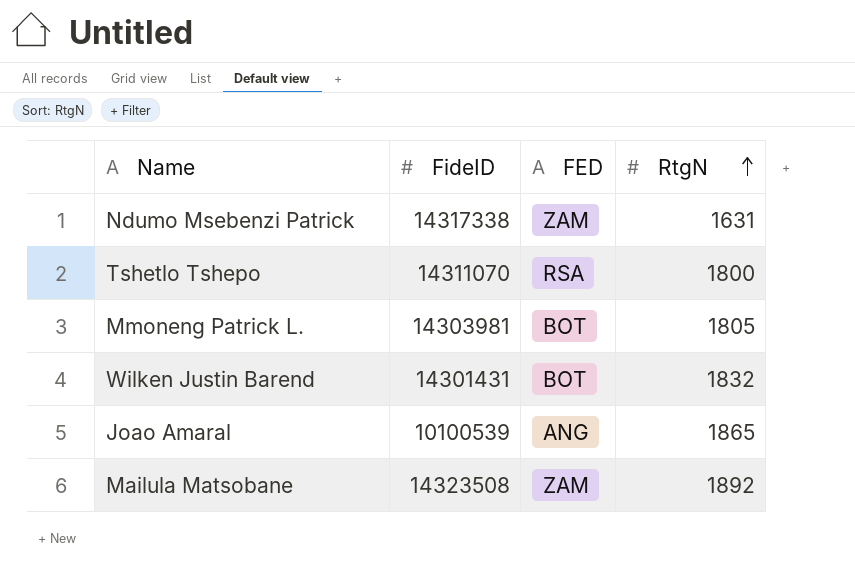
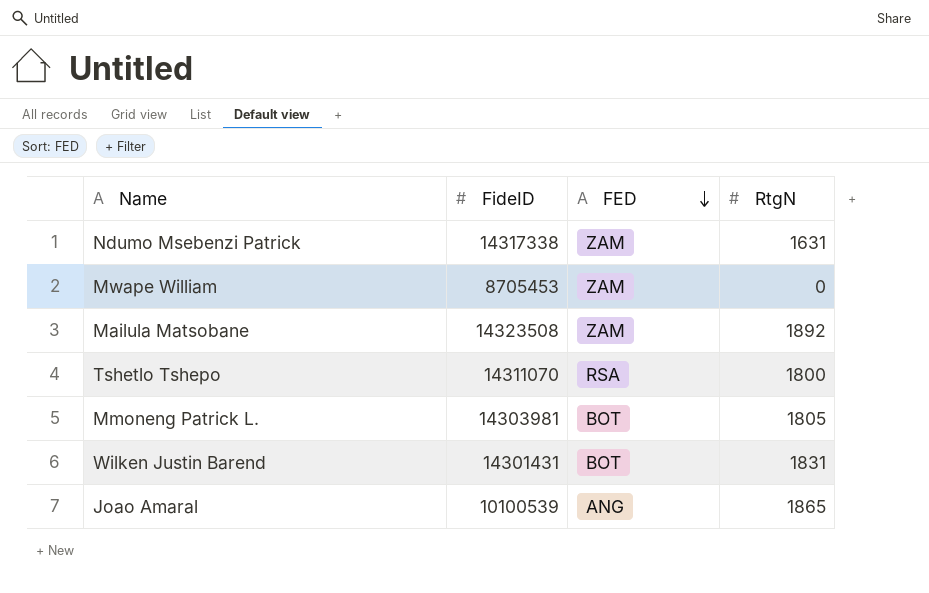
row order: RtgN ascending -> FED descending
row Mwape William: none -> 8705453 | ZAM | 0
Wilken Justin Barend | RtgN: 1832 -> 1831

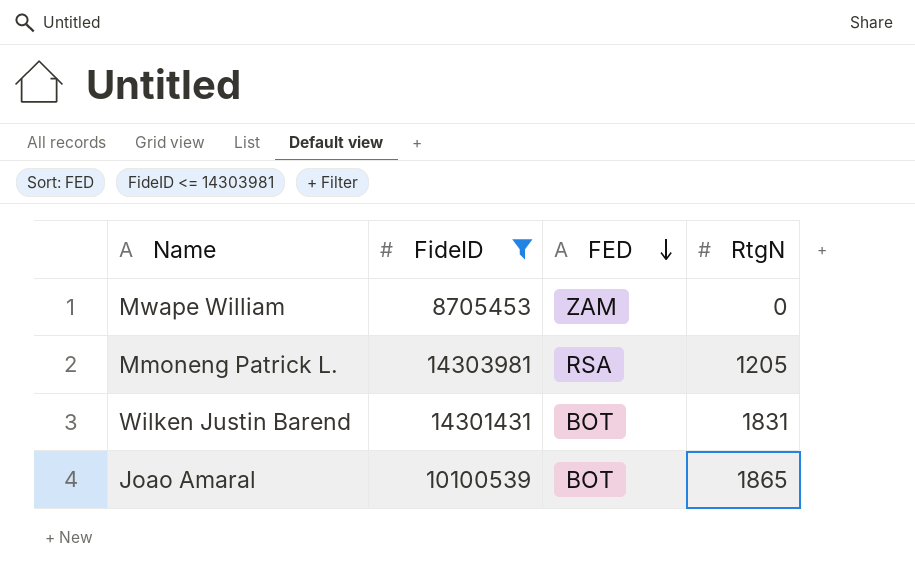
filter: none -> FideID <= 14303981
Mmoneng Patrick L. | FED: BOT -> RSA
Mmoneng Patrick L. | RtgN: 1805 -> 1205
Joao Amaral | FED: ANG -> BOT

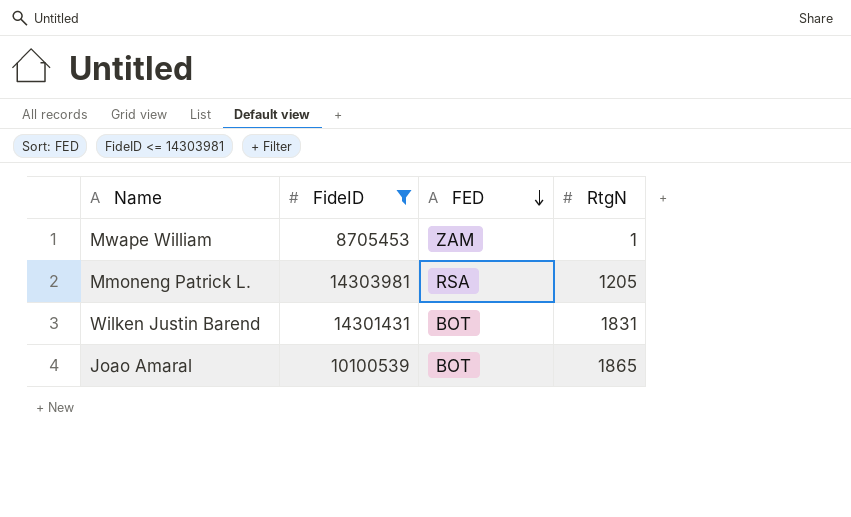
Mwape William | RtgN: 0 -> 1

